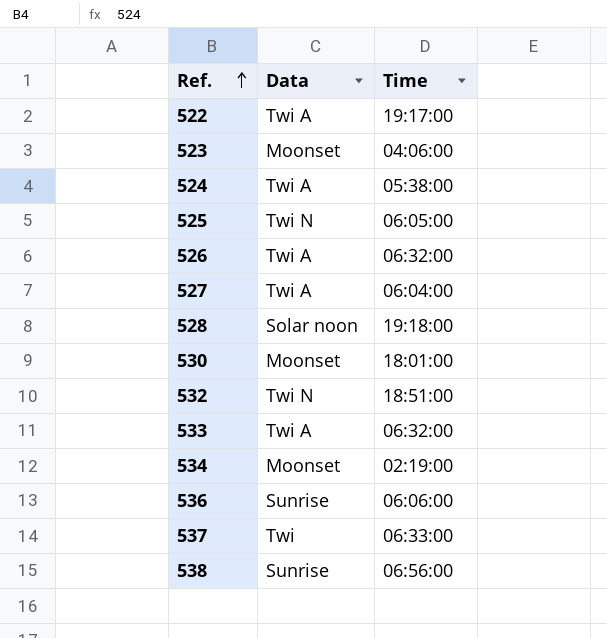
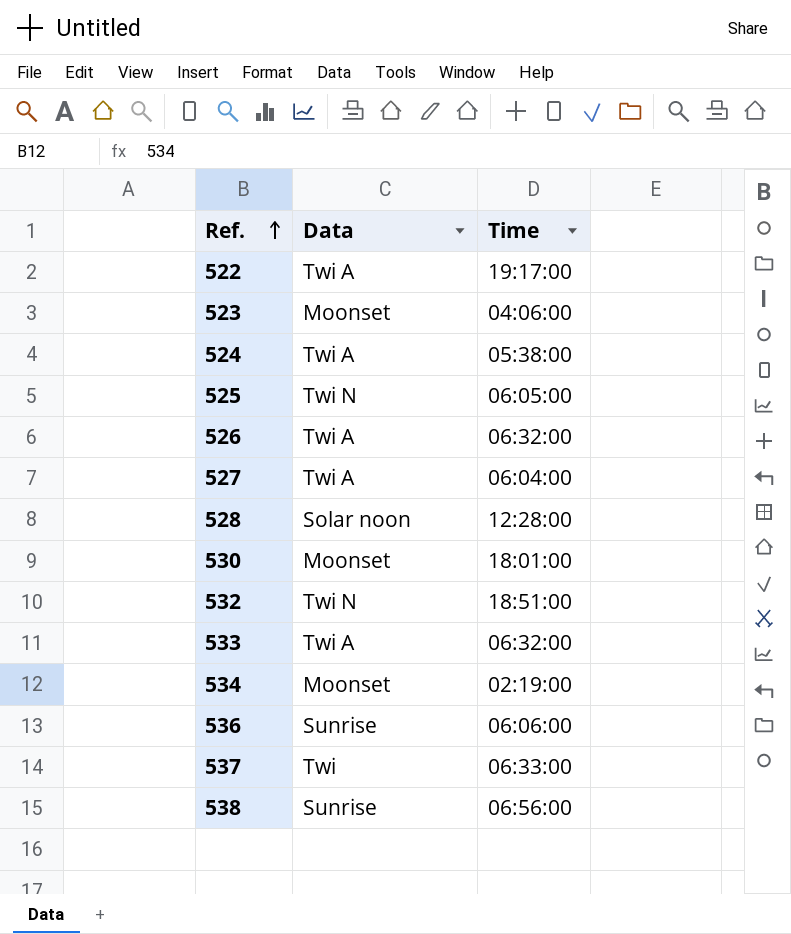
528 | Time: 19:18:00 -> 12:28:00

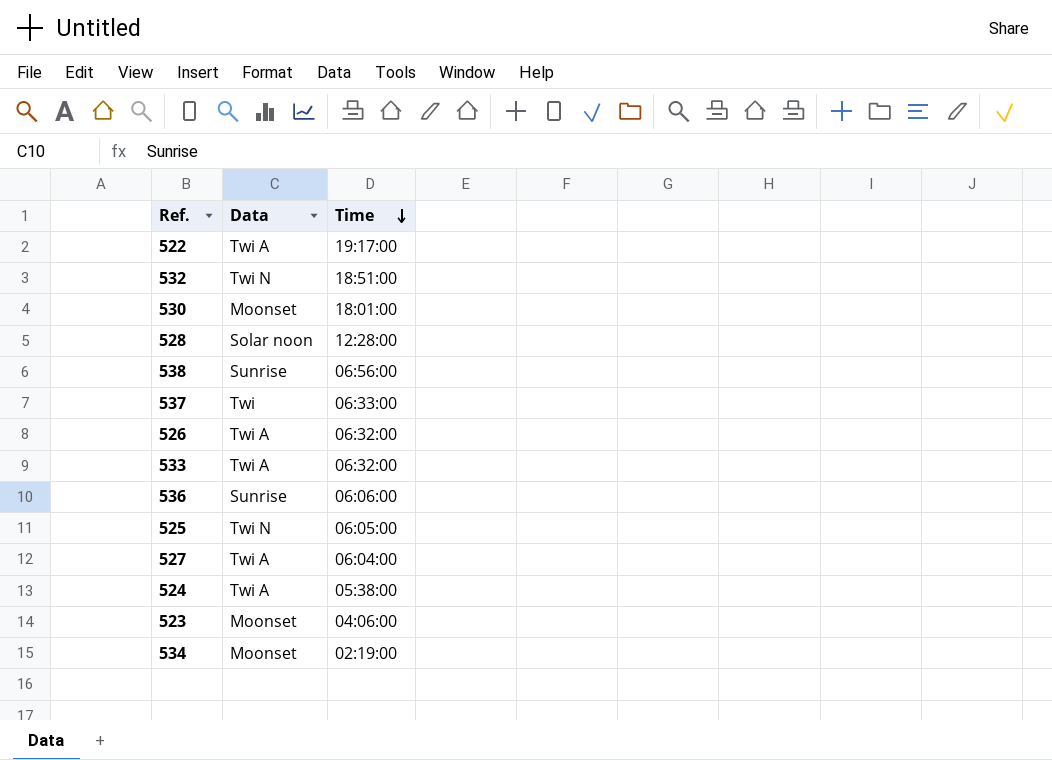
row order: Ref. ascending -> Time descending

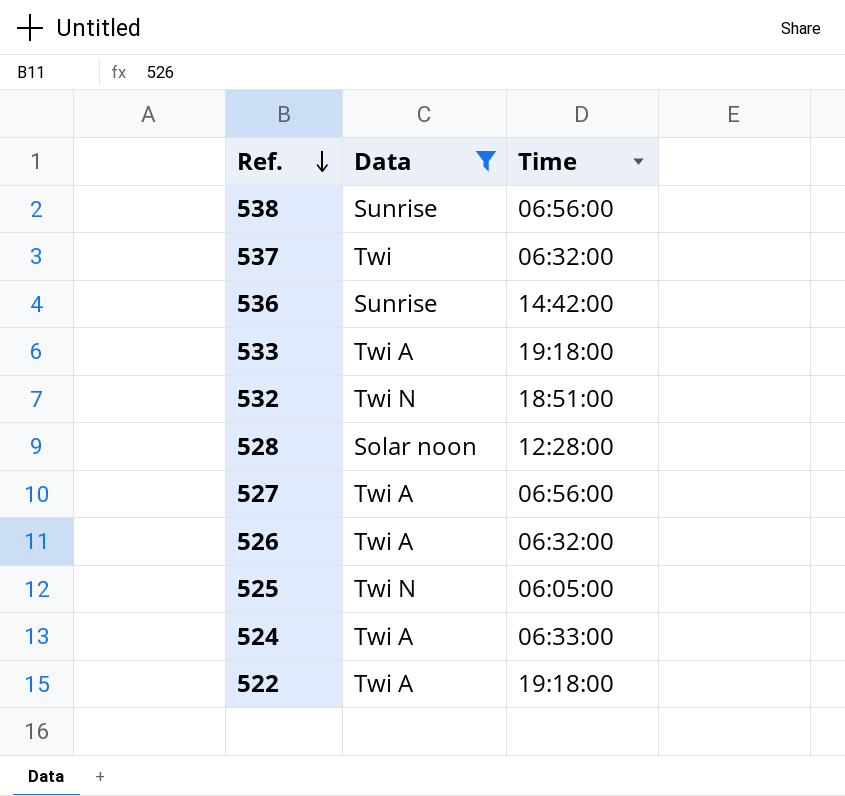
filter: none -> Data != Moonset
row order: Time descending -> Ref. descending
537 | Time: 06:33:00 -> 06:32:00
536 | Time: 06:06:00 -> 14:42:00
533 | Time: 06:32:00 -> 19:18:00
527 | Time: 06:04:00 -> 06:56:00
524 | Time: 05:38:00 -> 06:33:00
522 | Time: 19:17:00 -> 19:18:00

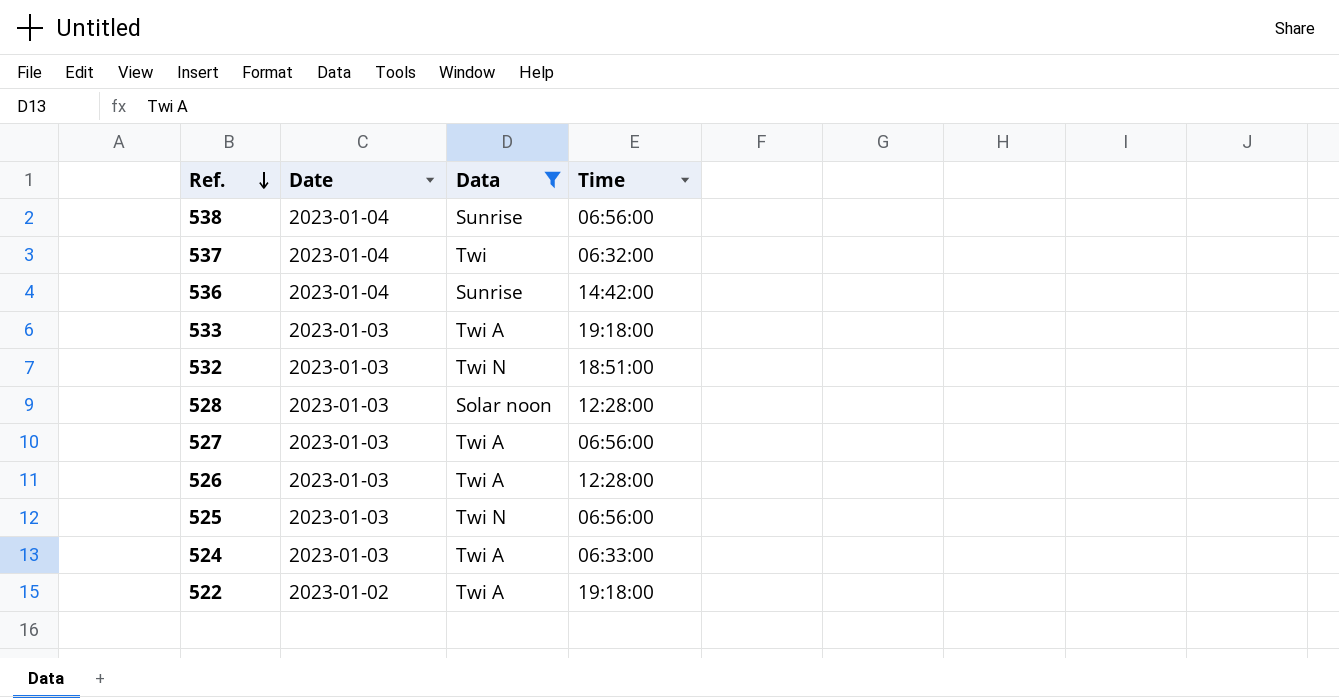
column Date | position: none -> 2
526 | Time: 06:32:00 -> 12:28:00
525 | Time: 06:05:00 -> 06:56:00

